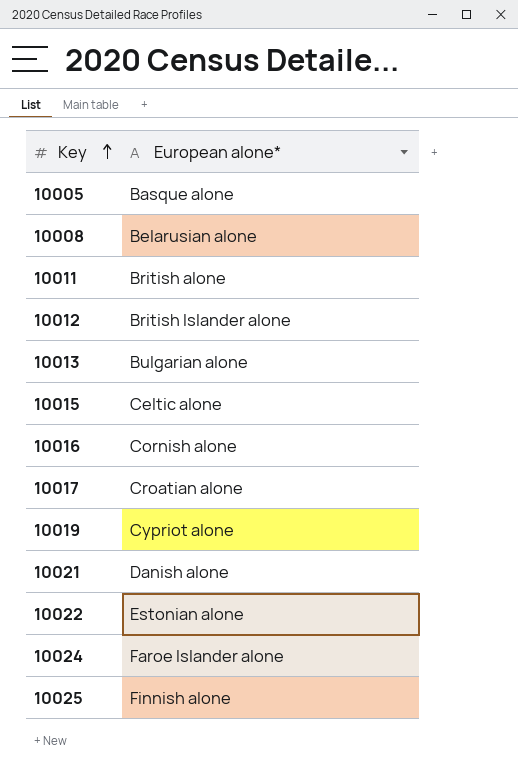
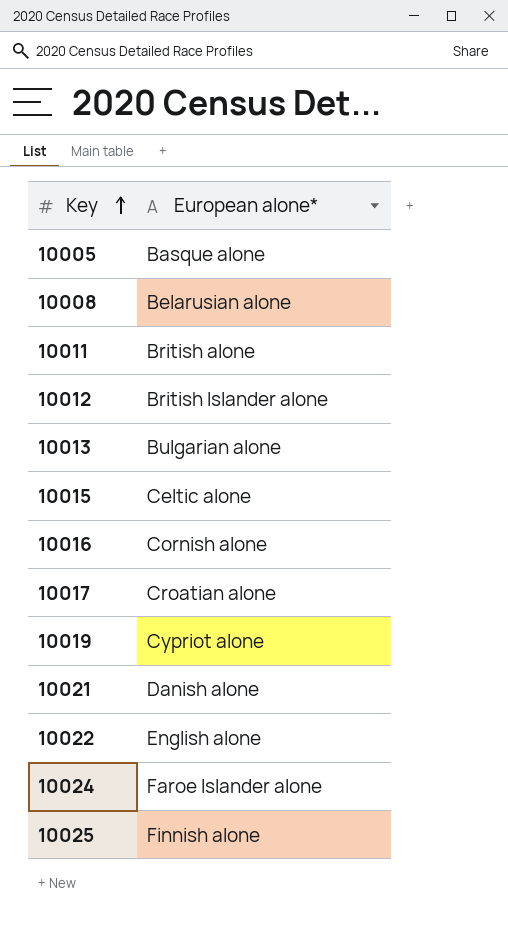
10022 | European alone*: Estonian alone -> English alone

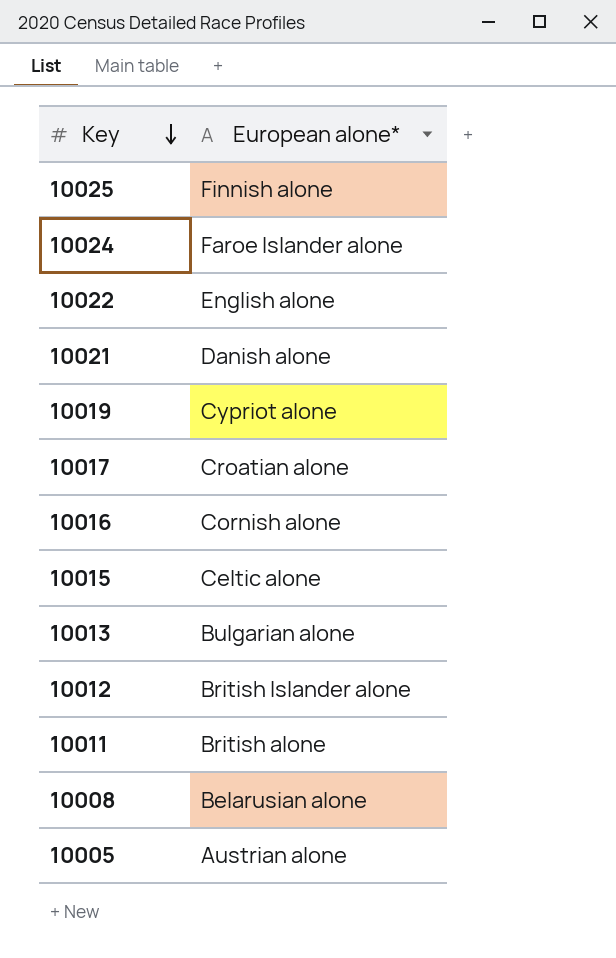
row order: Key ascending -> Key descending
10005 | European alone*: Basque alone -> Austrian alone

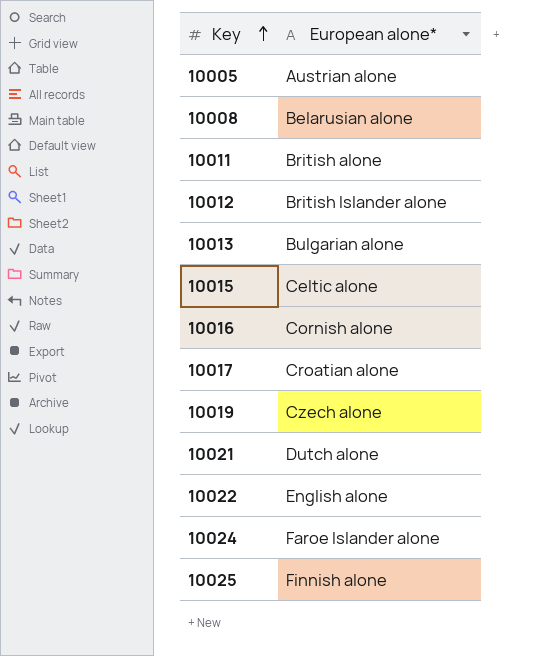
row order: Key descending -> Key ascending
10019 | European alone*: Cypriot alone -> Czech alone
10021 | European alone*: Danish alone -> Dutch alone

